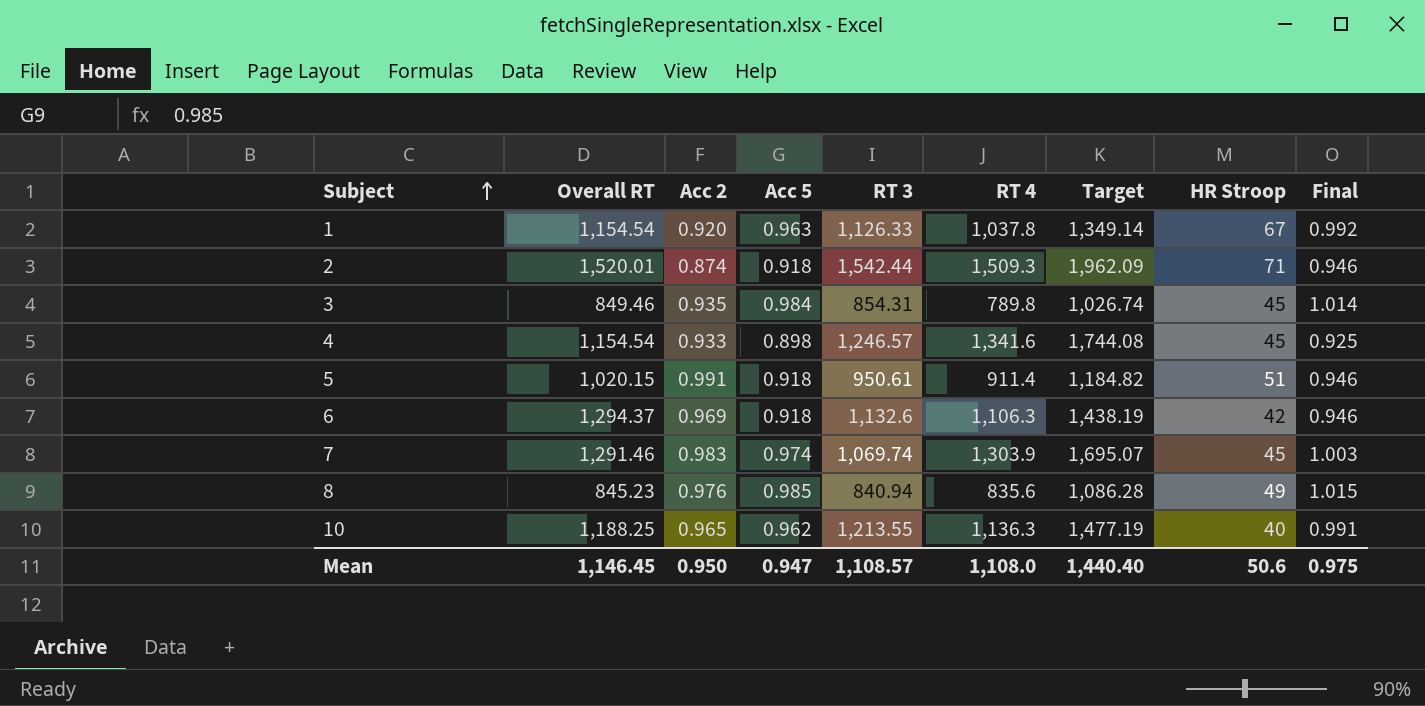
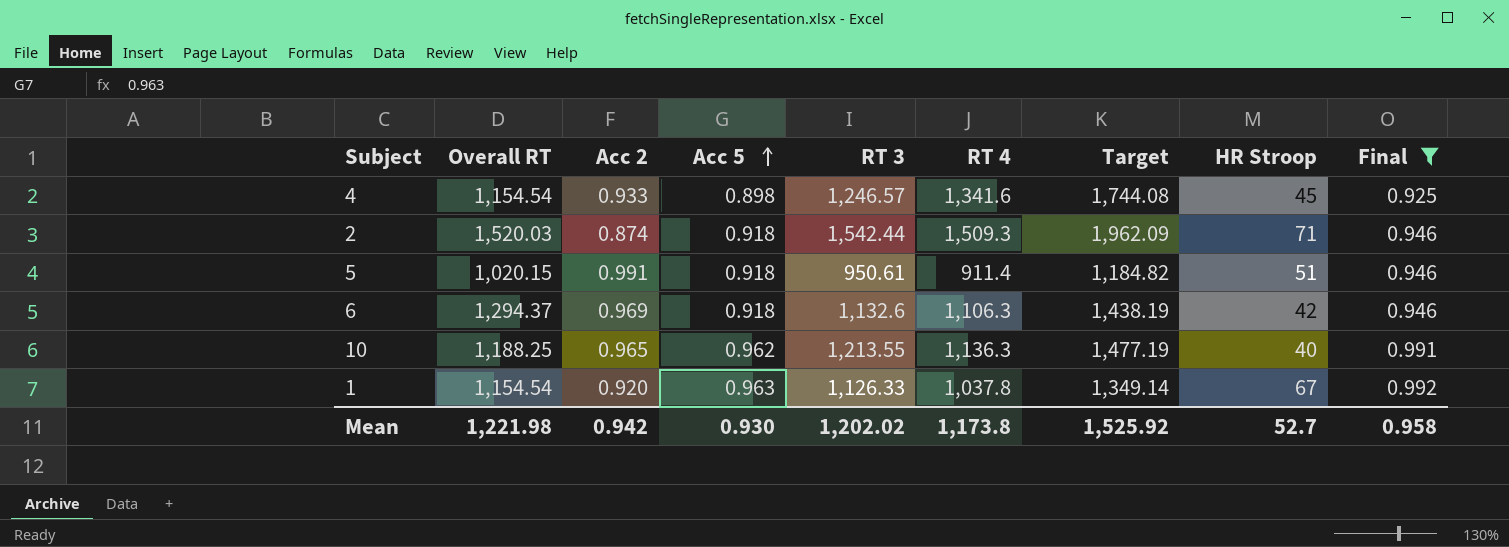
filter: none -> Final <= 0.992
row order: Subject ascending -> Acc 5 ascending
2 | Overall RT: 1,520.01 -> 1,520.03
Mean | Overall RT: 1,146.45 -> 1,221.98
Mean | Acc 2: 0.950 -> 0.942
Mean | Acc 5: 0.947 -> 0.930
Mean | RT 3: 1,108.57 -> 1,202.02
Mean | RT 4: 1,108.0 -> 1,173.8
Mean | Target: 1,440.40 -> 1,525.92
Mean | HR Stroop: 50.6 -> 52.7
Mean | Final: 0.975 -> 0.958

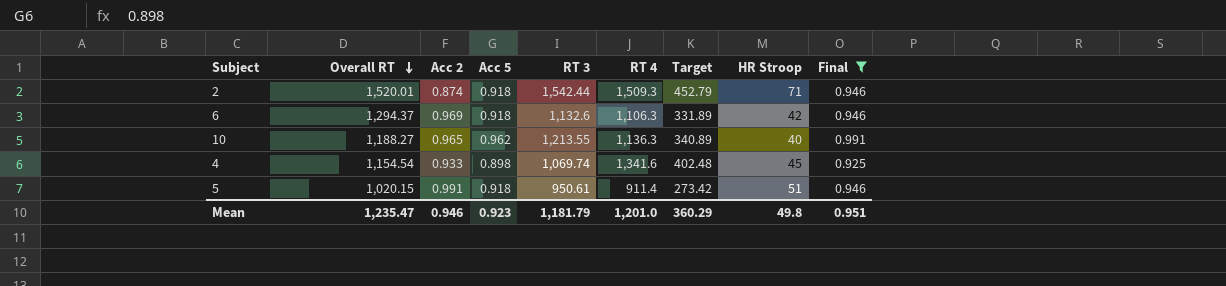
row order: Acc 5 ascending -> Overall RT descending
column Target | formula: [RT 4] * 1.3 -> [RT 4] * 0.3
row 1: 1,154.54 | 0.920 | 0.963 | 1,126.33 | 1,037.8 | 1,349.14 | 67 | 0.992 -> none
2 | Overall RT: 1,520.03 -> 1,520.01
10 | Overall RT: 1,188.25 -> 1,188.27
4 | RT 3: 1,246.57 -> 1,069.74
Mean | Overall RT: 1,221.98 -> 1,235.47
Mean | Acc 2: 0.942 -> 0.946
Mean | Acc 5: 0.930 -> 0.923
Mean | RT 3: 1,202.02 -> 1,181.79
Mean | RT 4: 1,173.8 -> 1,201.0
Mean | Target: 1,525.92 -> 360.29
Mean | HR Stroop: 52.7 -> 49.8
Mean | Final: 0.958 -> 0.951

